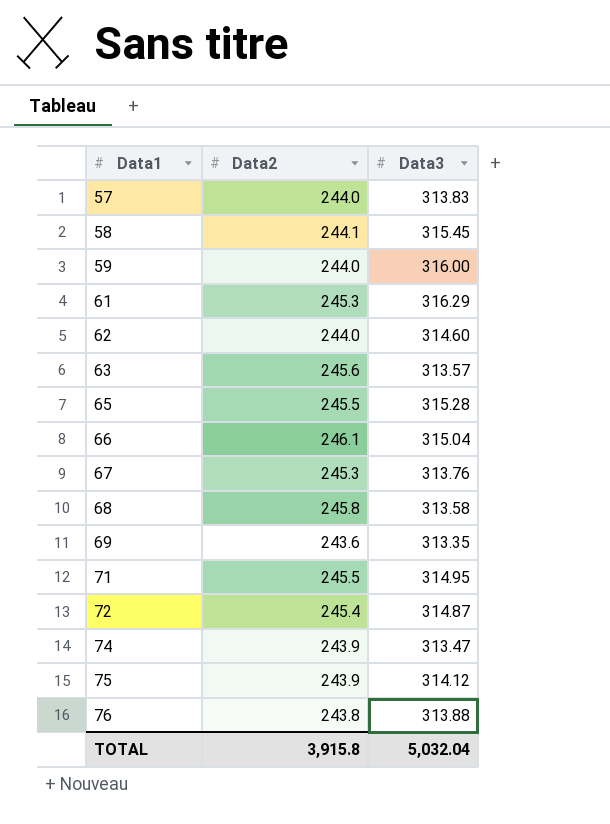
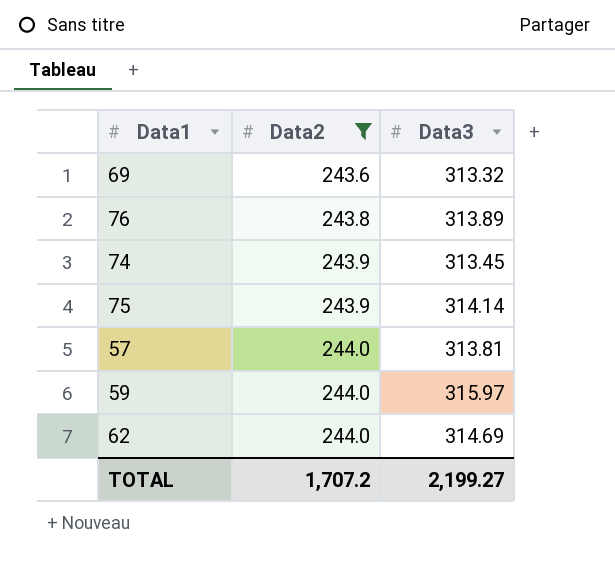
filter: none -> Data2 <= 244.0
row order: Data1 ascending -> Data2 ascending
69 | Data3: 313.35 -> 313.32
76 | Data3: 313.88 -> 313.89
74 | Data3: 313.47 -> 313.45
75 | Data3: 314.12 -> 314.14
57 | Data3: 313.83 -> 313.81
59 | Data3: 316.00 -> 315.97
62 | Data3: 314.60 -> 314.69
TOTAL | Data2: 3,915.8 -> 1,707.2
TOTAL | Data3: 5,032.04 -> 2,199.27

